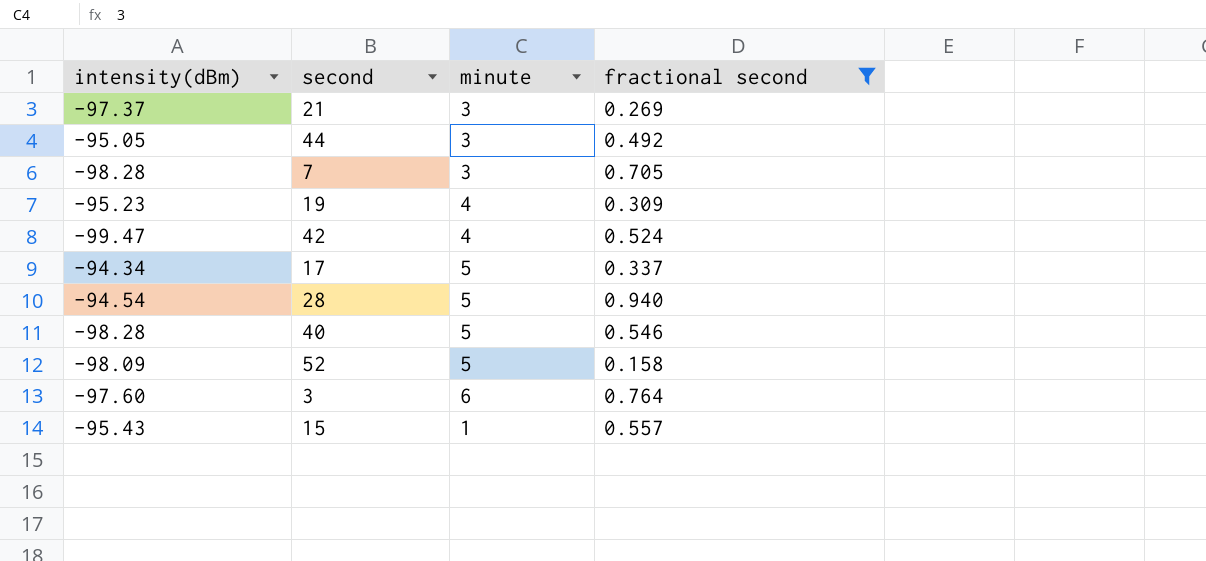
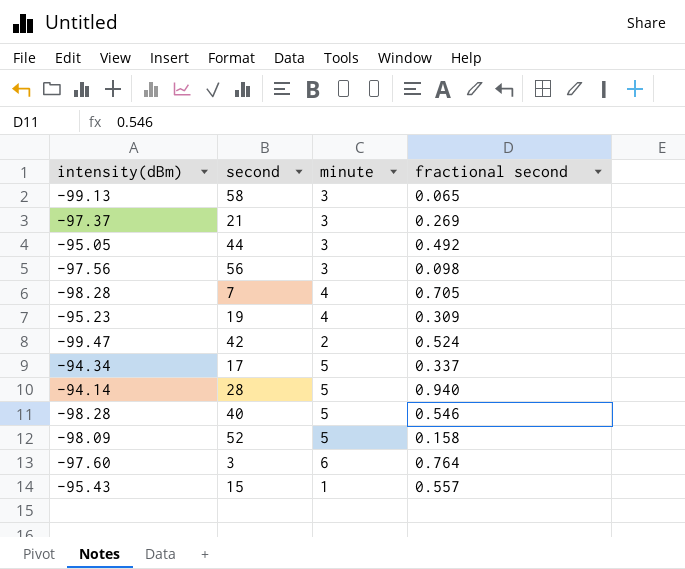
filter: fractional second >= 0.158 -> none
7 | minute: 3 -> 4
42 | minute: 4 -> 2
28 | intensity(dBm): -94.54 -> -94.14

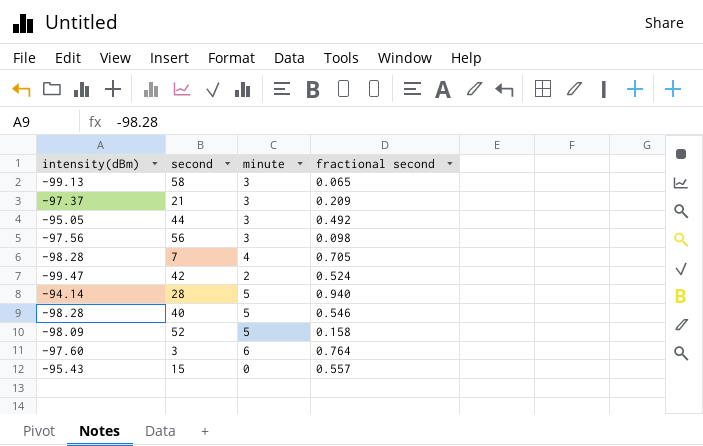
row 19: -95.23 | 4 | 0.309 -> none
row 17: -94.34 | 5 | 0.337 -> none
21 | fractional second: 0.269 -> 0.209
15 | minute: 1 -> 0

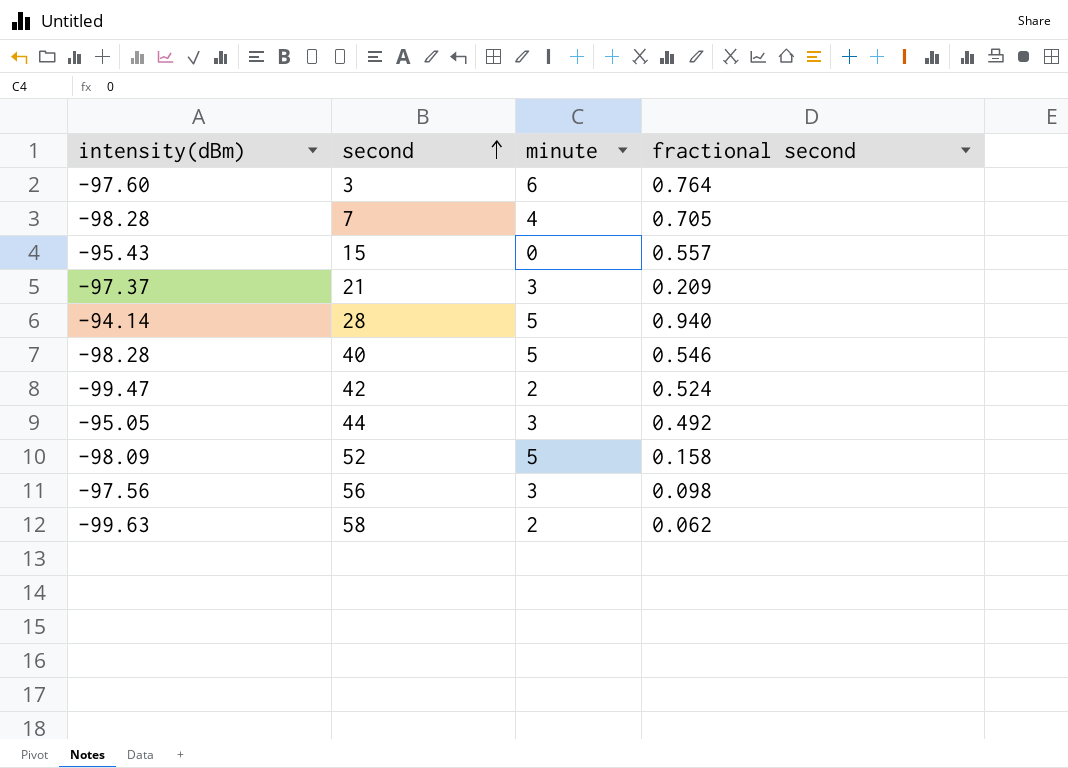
row order: none -> second ascending
58 | intensity(dBm): -99.13 -> -99.63
58 | minute: 3 -> 2
58 | fractional second: 0.065 -> 0.062

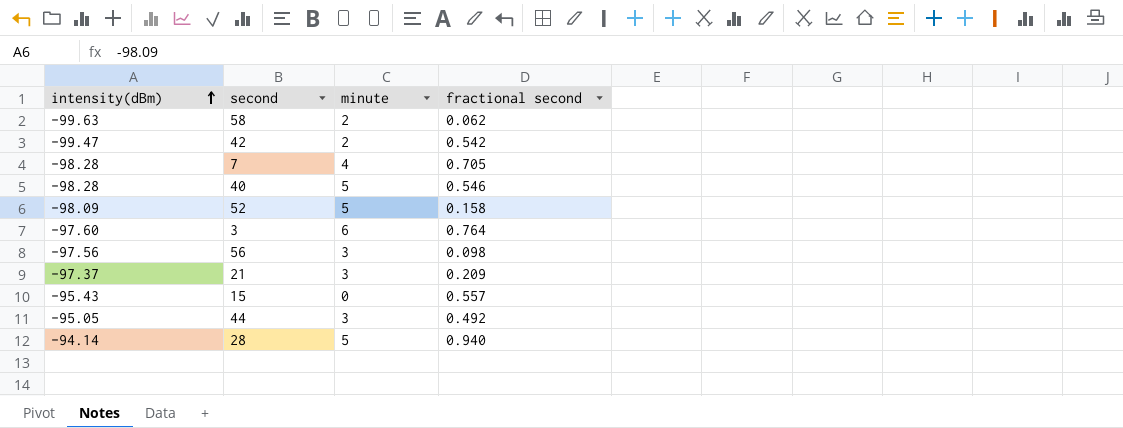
row order: second ascending -> intensity(dBm) ascending
42 | fractional second: 0.524 -> 0.542

